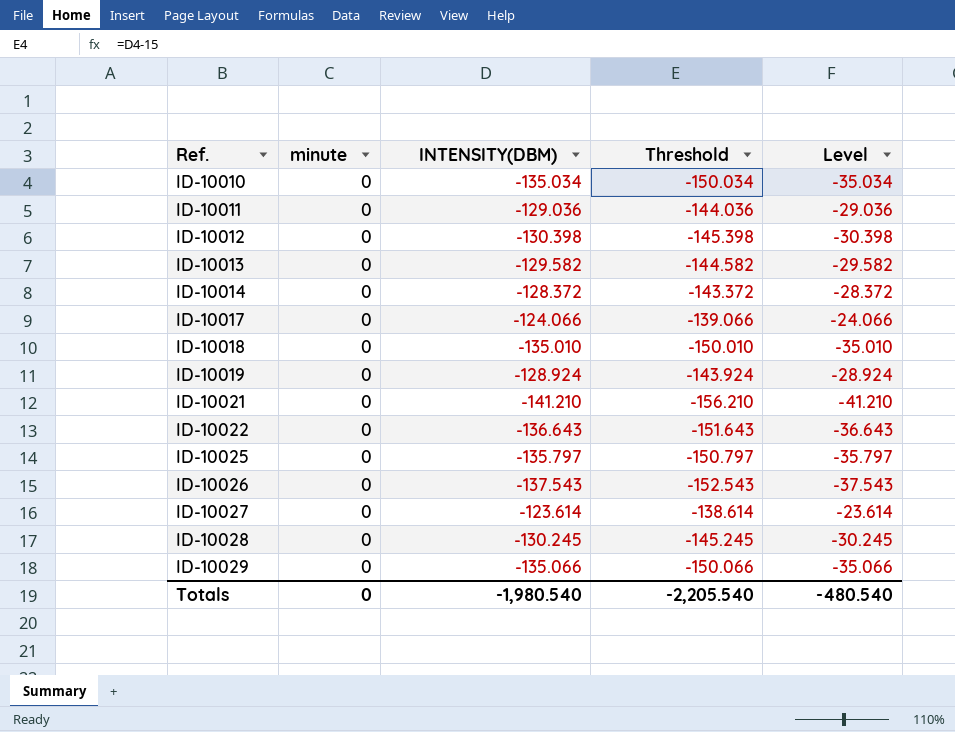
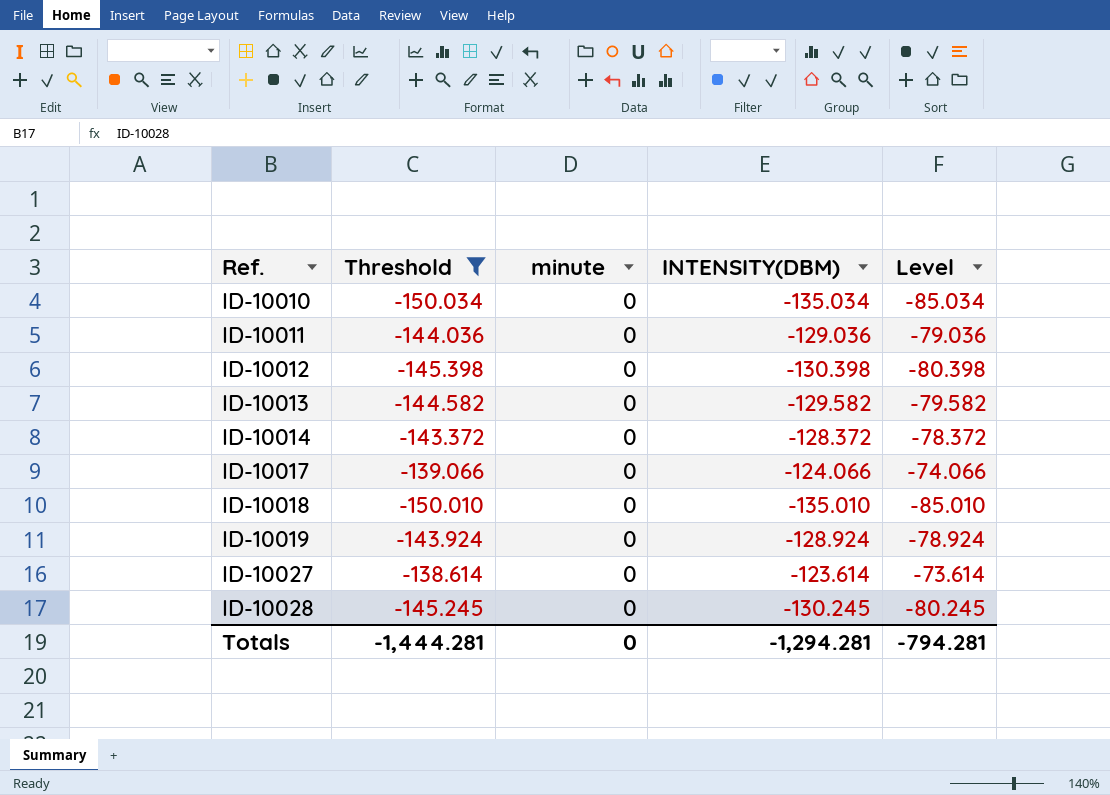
filter: none -> Threshold >= -150.034
column Threshold | position: 4 -> 2
column Level | formula: [INTENSITY(DBM)] + 100 -> [INTENSITY(DBM)] + 50
Totals | Threshold: -2,205.540 -> -1,444.281
Totals | INTENSITY(DBM): -1,980.540 -> -1,294.281
Totals | Level: -480.540 -> -794.281

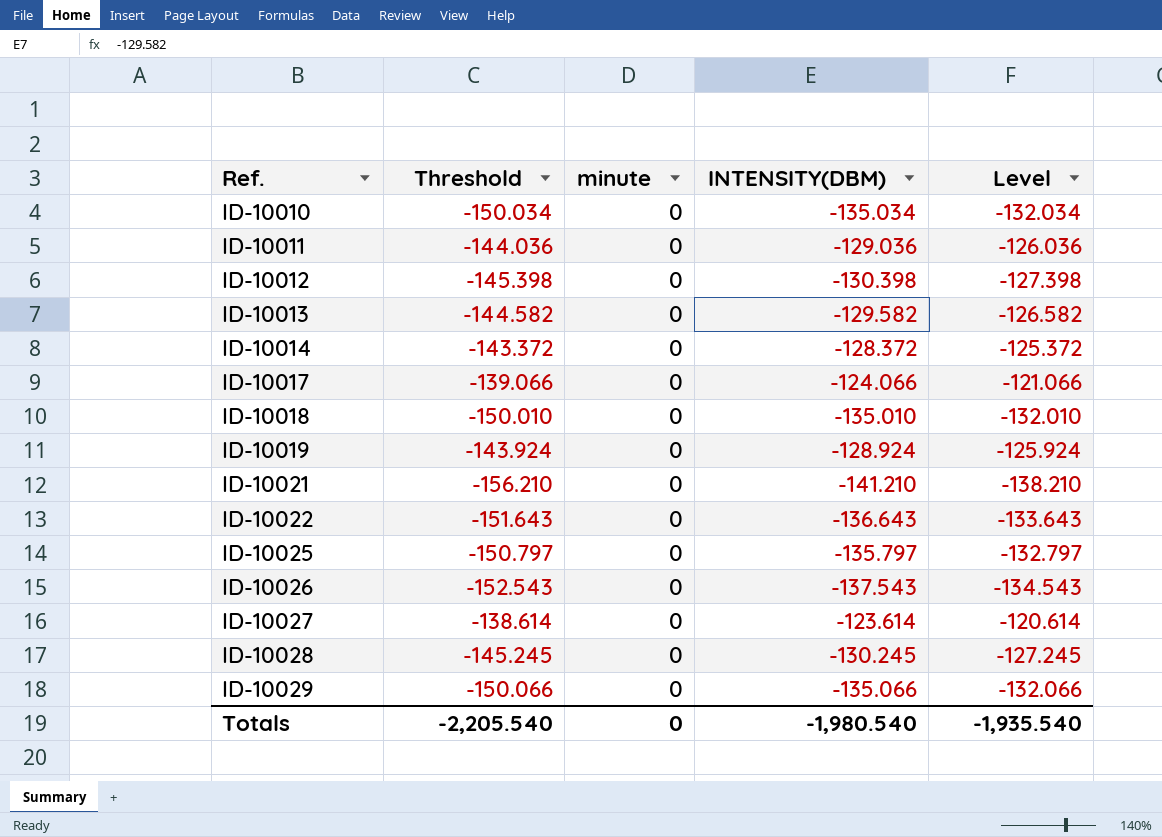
filter: Threshold >= -150.034 -> none
column Level | formula: [INTENSITY(DBM)] + 50 -> [INTENSITY(DBM)] + 3
Totals | Threshold: -1,444.281 -> -2,205.540
Totals | INTENSITY(DBM): -1,294.281 -> -1,980.540
Totals | Level: -794.281 -> -1,935.540

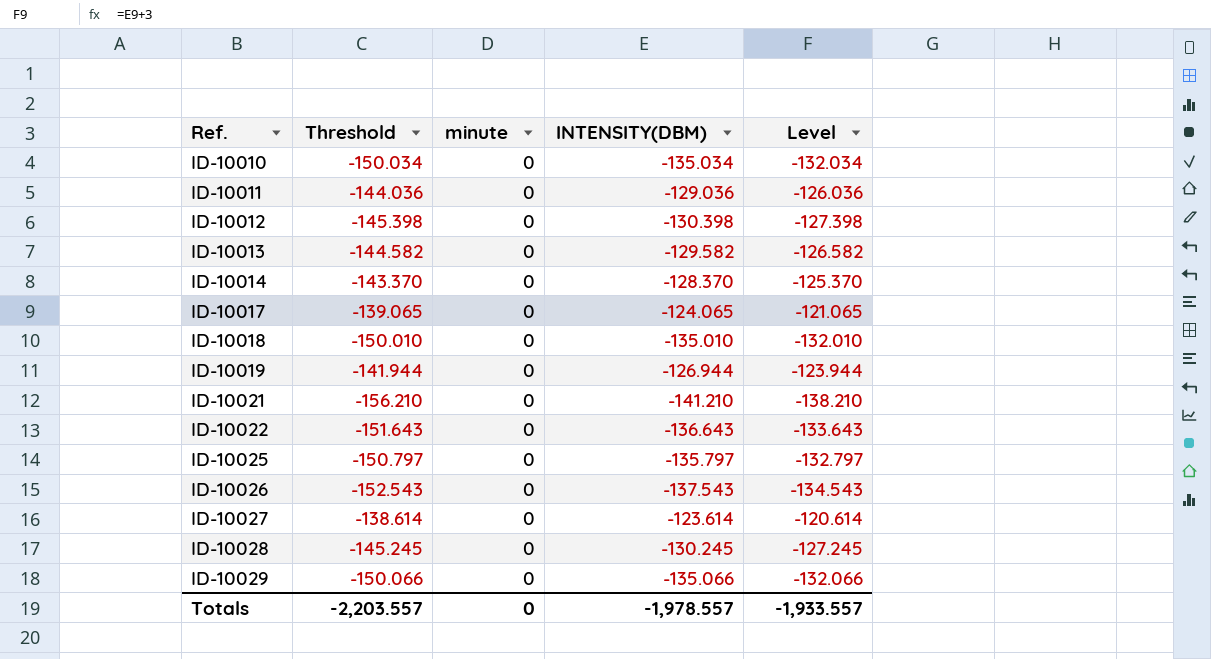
ID-10014 | Threshold: -143.372 -> -143.370
ID-10014 | INTENSITY(DBM): -128.372 -> -128.370
ID-10014 | Level: -125.372 -> -125.370
ID-10017 | Threshold: -139.066 -> -139.065
ID-10017 | INTENSITY(DBM): -124.066 -> -124.065
ID-10017 | Level: -121.066 -> -121.065
ID-10019 | Threshold: -143.924 -> -141.944
ID-10019 | INTENSITY(DBM): -128.924 -> -126.944
ID-10019 | Level: -125.924 -> -123.944
Totals | Threshold: -2,205.540 -> -2,203.557
Totals | INTENSITY(DBM): -1,980.540 -> -1,978.557
Totals | Level: -1,935.540 -> -1,933.557

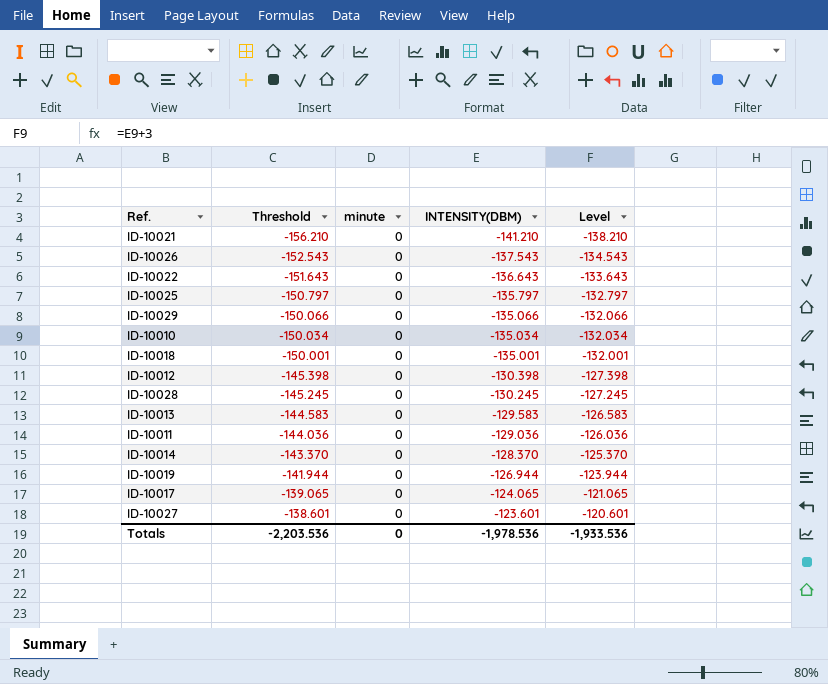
row order: Ref. ascending -> Threshold ascending
ID-10018 | Threshold: -150.010 -> -150.001
ID-10018 | INTENSITY(DBM): -135.010 -> -135.001
ID-10018 | Level: -132.010 -> -132.001
ID-10013 | Threshold: -144.582 -> -144.583
ID-10013 | INTENSITY(DBM): -129.582 -> -129.583
ID-10013 | Level: -126.582 -> -126.583
ID-10027 | Threshold: -138.614 -> -138.601
ID-10027 | INTENSITY(DBM): -123.614 -> -123.601
ID-10027 | Level: -120.614 -> -120.601
Totals | Threshold: -2,203.557 -> -2,203.536
Totals | INTENSITY(DBM): -1,978.557 -> -1,978.536
Totals | Level: -1,933.557 -> -1,933.536

